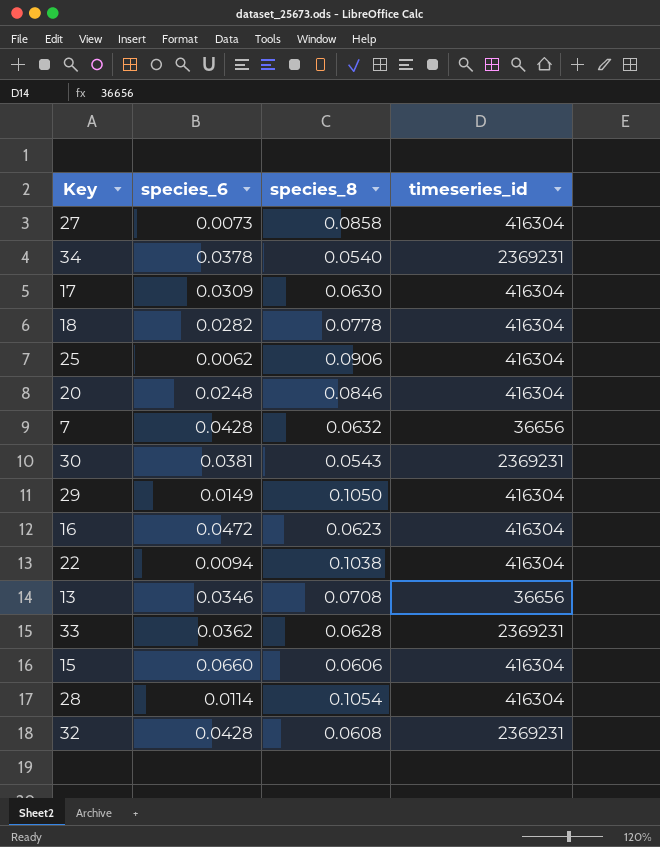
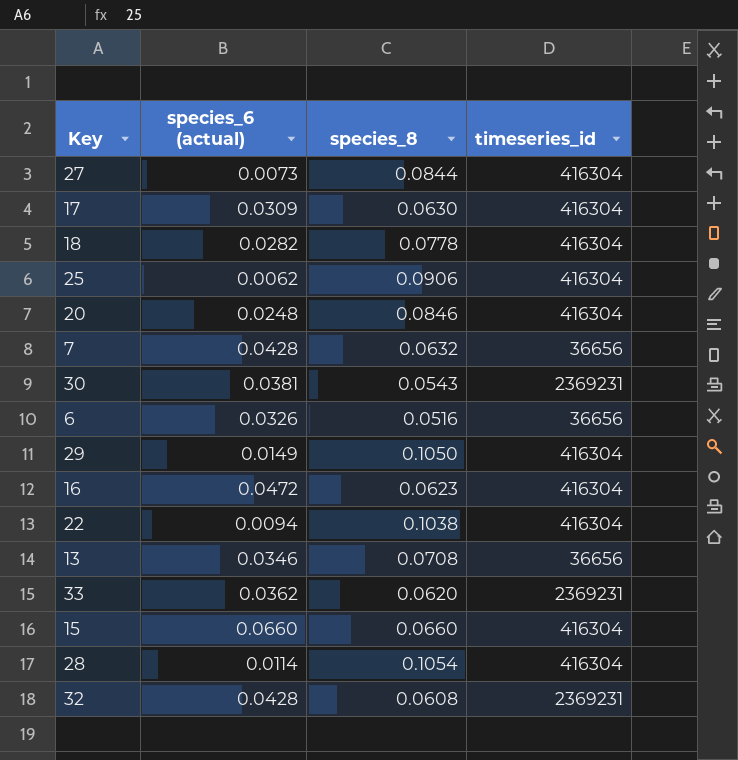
column name: species_6 -> species_6 (actual)
row 34: 0.0378 | 0.0540 | 2369231 -> none
27 | species_8: 0.0858 -> 0.0844
row 6: none -> 0.0326 | 0.0516 | 36656
33 | species_8: 0.0628 -> 0.0620
15 | species_8: 0.0606 -> 0.0660

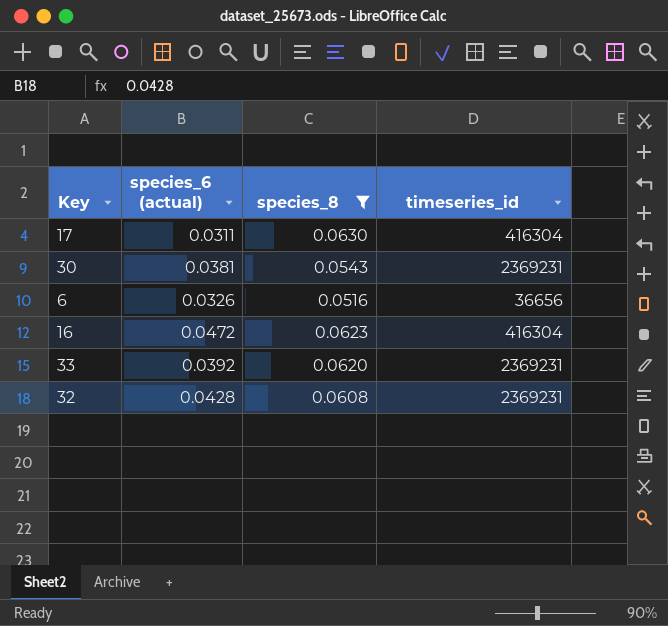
filter: none -> species_8 <= 0.0630
17 | species_6 (actual): 0.0309 -> 0.0311
33 | species_6 (actual): 0.0362 -> 0.0392

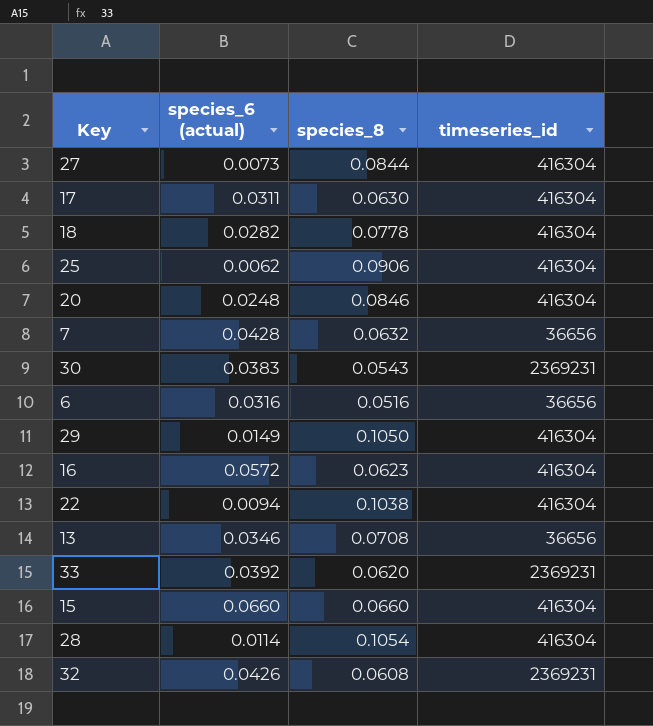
filter: species_8 <= 0.0630 -> none
30 | species_6 (actual): 0.0381 -> 0.0383
6 | species_6 (actual): 0.0326 -> 0.0316
16 | species_6 (actual): 0.0472 -> 0.0572
32 | species_6 (actual): 0.0428 -> 0.0426

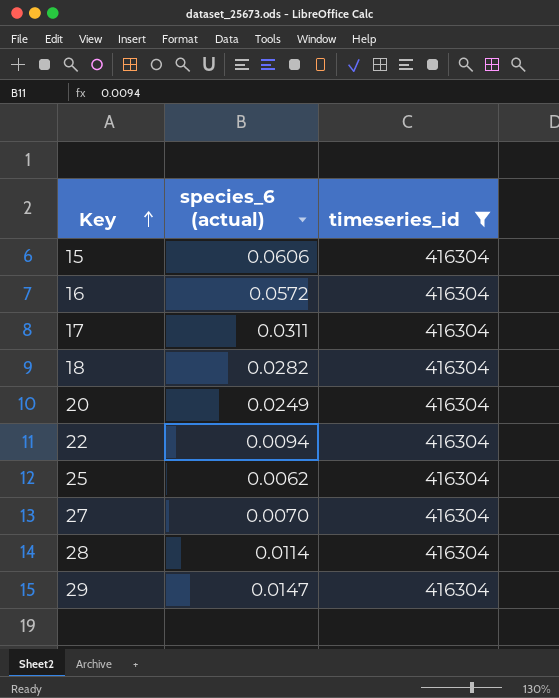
filter: none -> timeseries_id = 416304
row order: none -> Key ascending
column species_8 | position: 3 -> none
15 | species_6 (actual): 0.0660 -> 0.0606
20 | species_6 (actual): 0.0248 -> 0.0249
27 | species_6 (actual): 0.0073 -> 0.0070
29 | species_6 (actual): 0.0149 -> 0.0147

